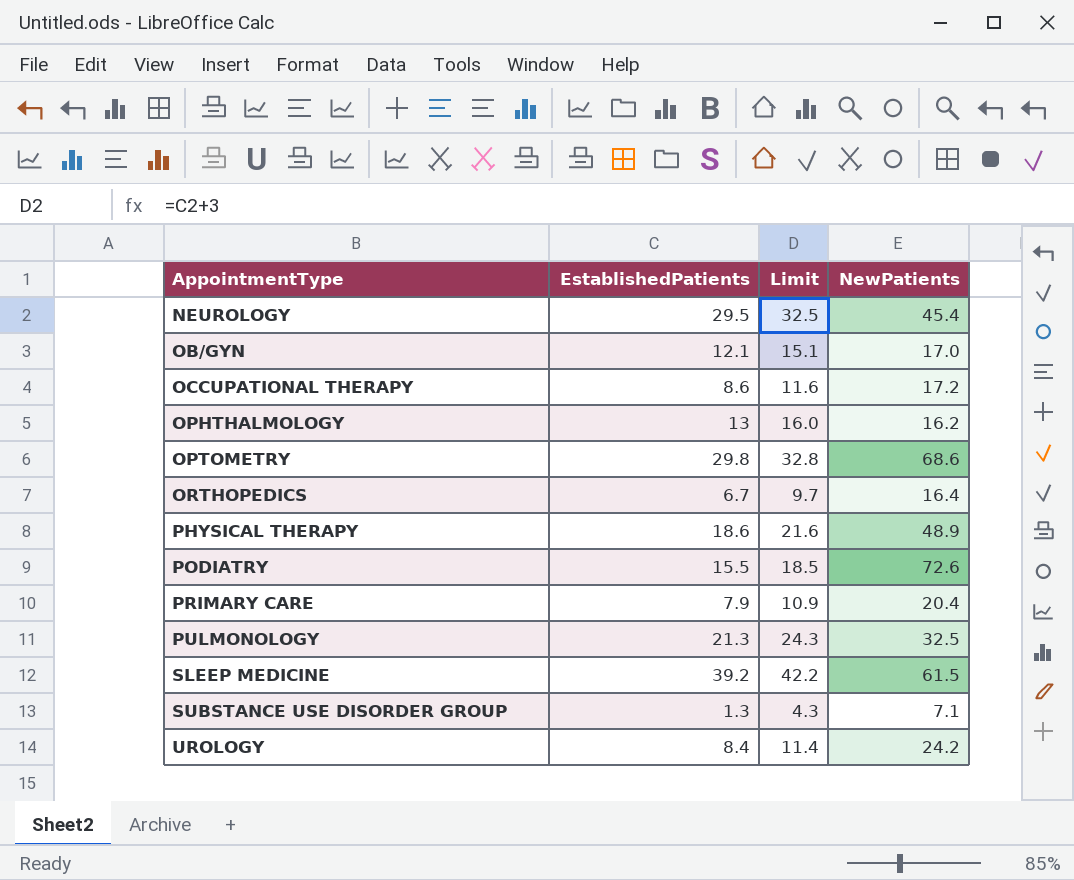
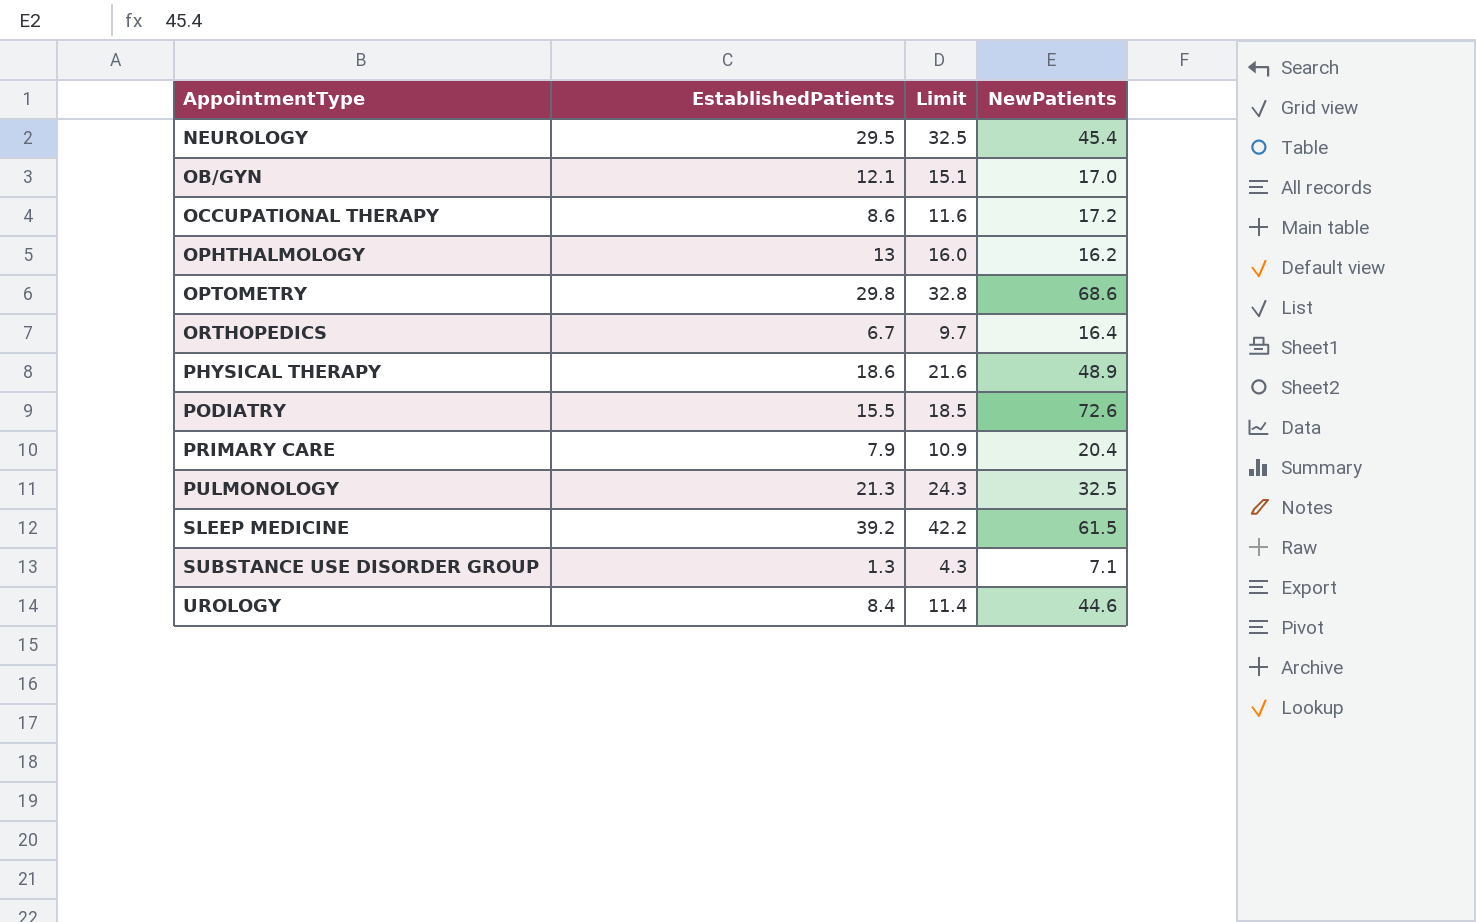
UROLOGY | NewPatients: 24.2 -> 44.6

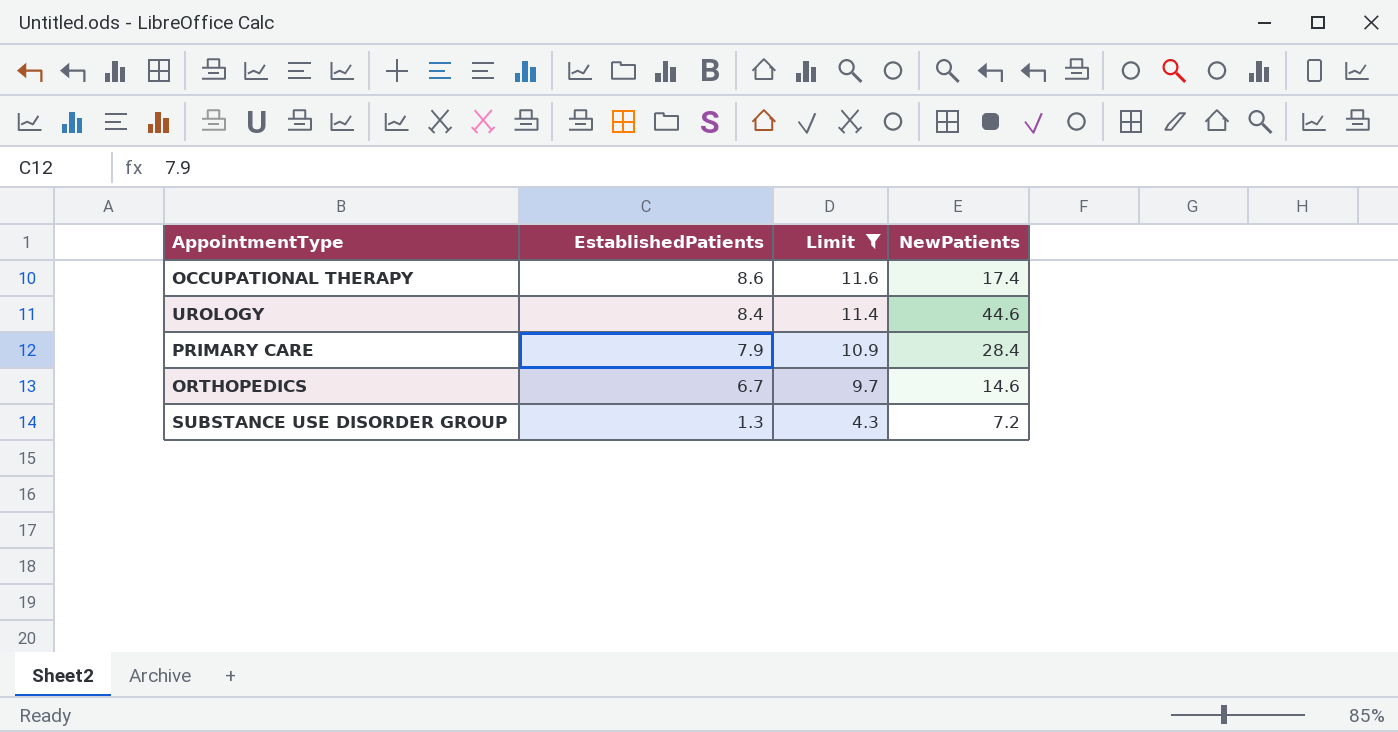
filter: none -> Limit <= 11.6
row order: AppointmentType ascending -> EstablishedPatients descending
OCCUPATIONAL THERAPY | NewPatients: 17.2 -> 17.4
PRIMARY CARE | NewPatients: 20.4 -> 28.4
ORTHOPEDICS | NewPatients: 16.4 -> 14.6
SUBSTANCE USE DISORDER GROUP | NewPatients: 7.1 -> 7.2

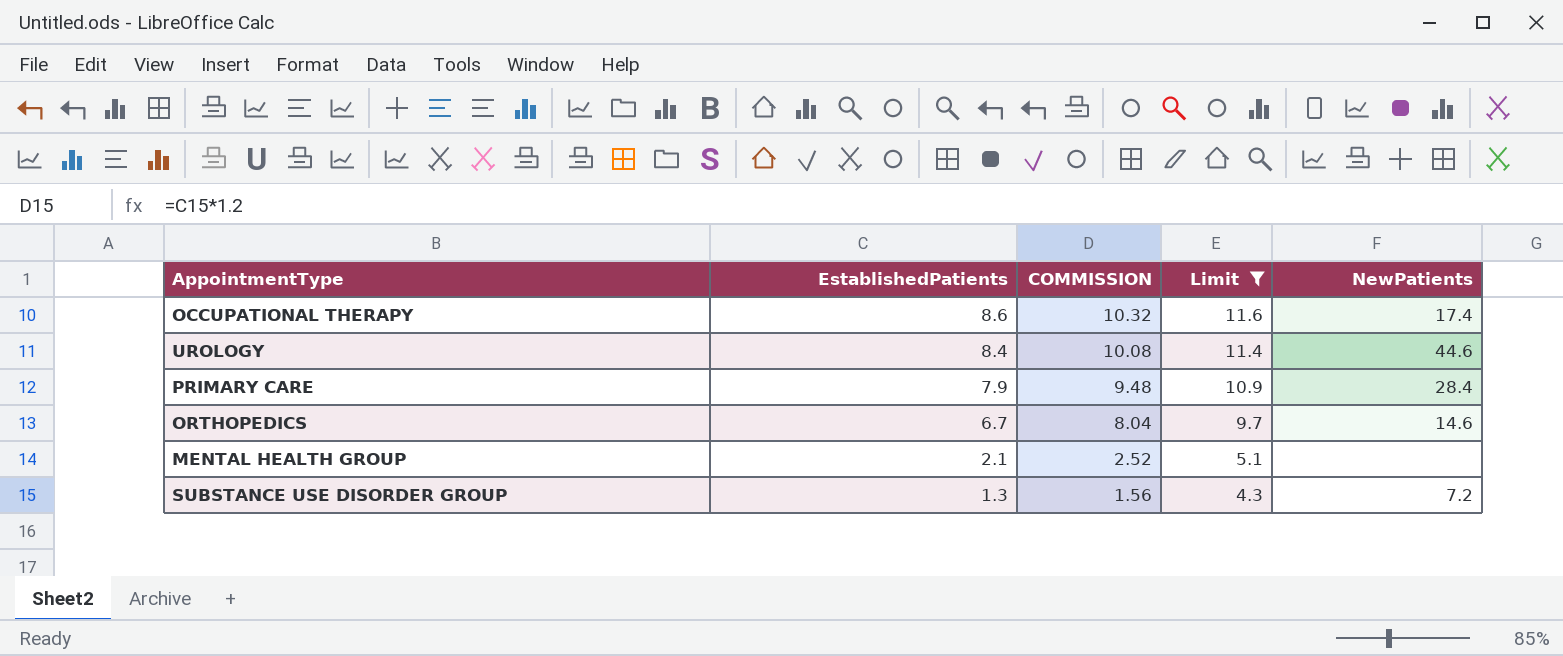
column COMMISSION | formula: none -> [EstablishedPatients] * 1.2
row MENTAL HEALTH GROUP: none -> 2.1 | 2.52 | 5.1 | none

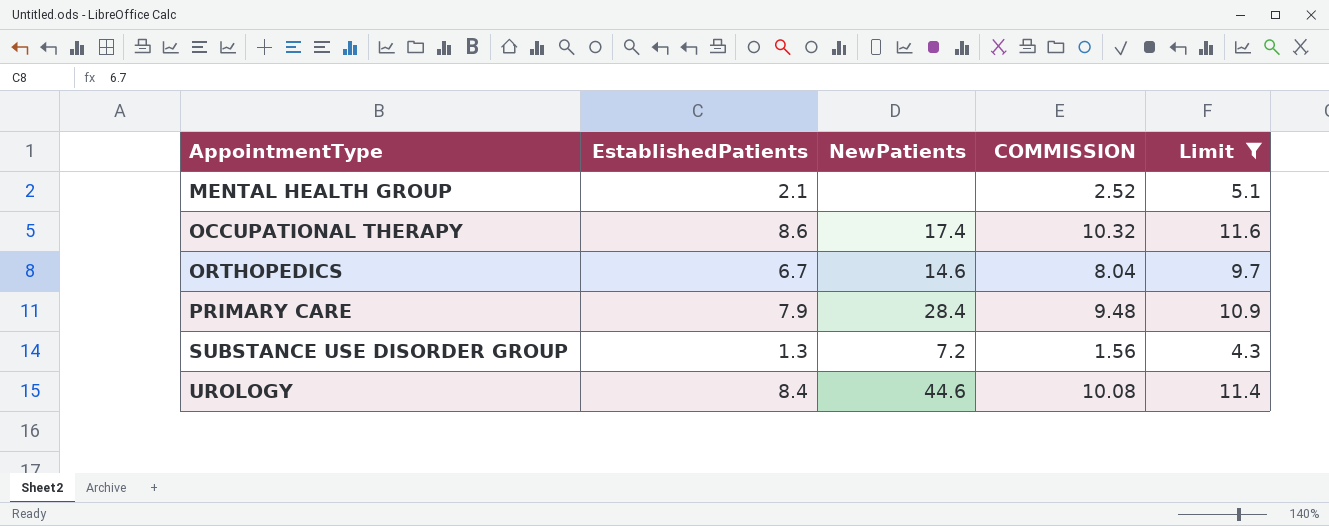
row order: EstablishedPatients descending -> AppointmentType ascending
column NewPatients | position: 5 -> 3

